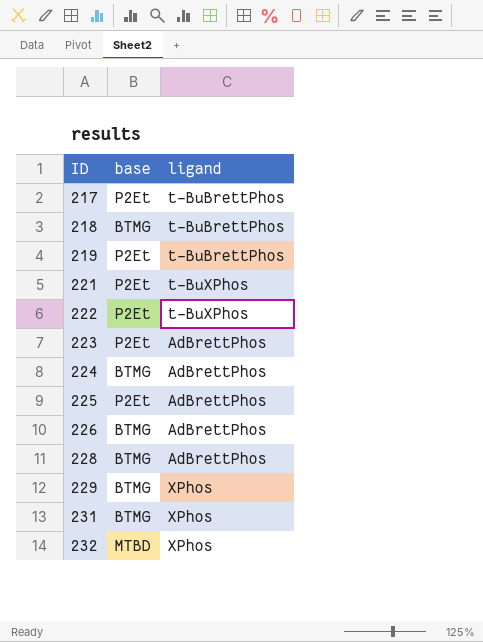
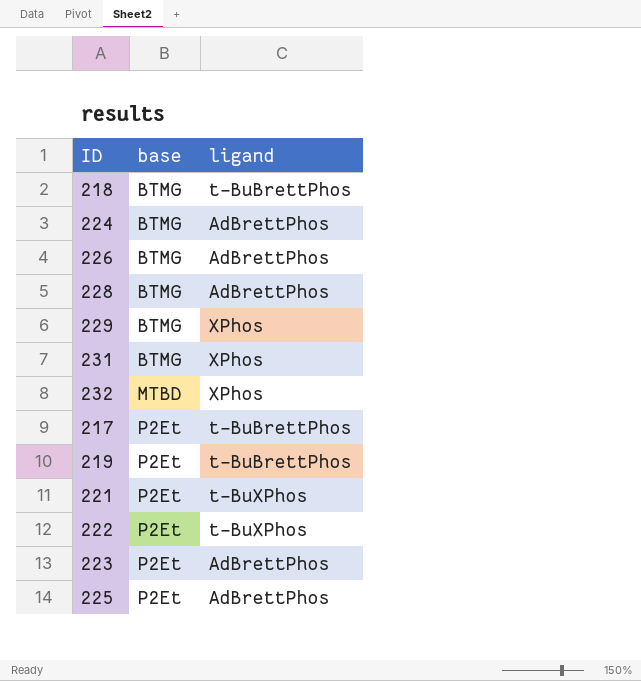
row order: ID ascending -> base ascending

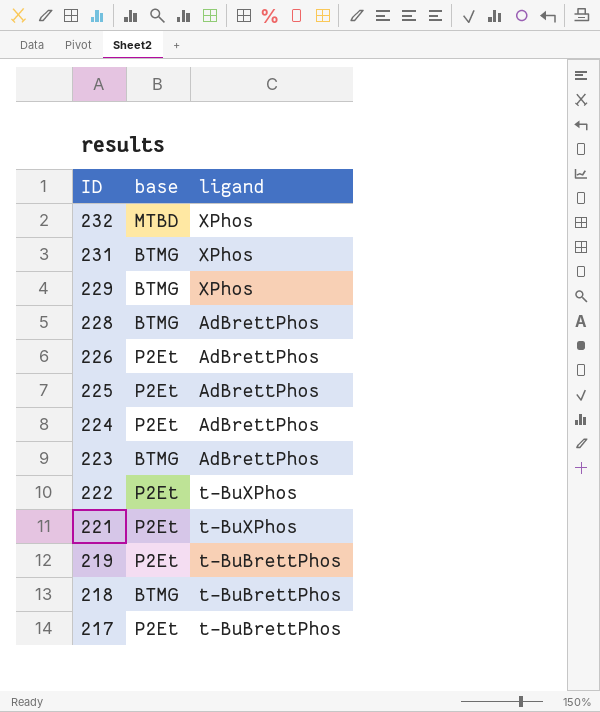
row order: base ascending -> ID descending
226 | base: BTMG -> P2Et
224 | base: BTMG -> P2Et
223 | base: P2Et -> BTMG

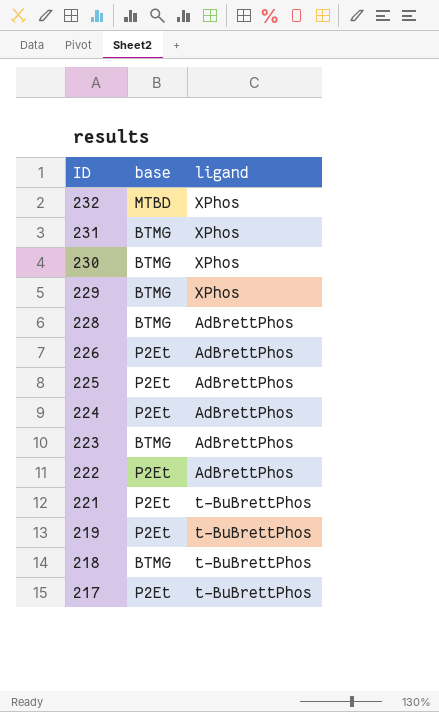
row 230: none -> BTMG | XPhos
222 | ligand: t-BuXPhos -> AdBrettPhos
221 | ligand: t-BuXPhos -> t-BuBrettPhos

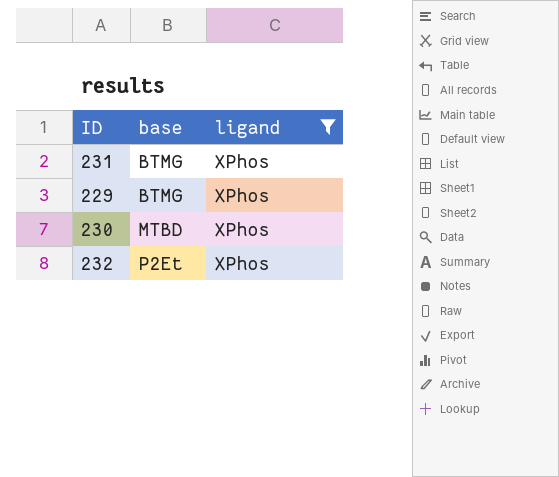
filter: none -> ligand = XPhos
row order: ID descending -> base ascending
230 | base: BTMG -> MTBD
232 | base: MTBD -> P2Et

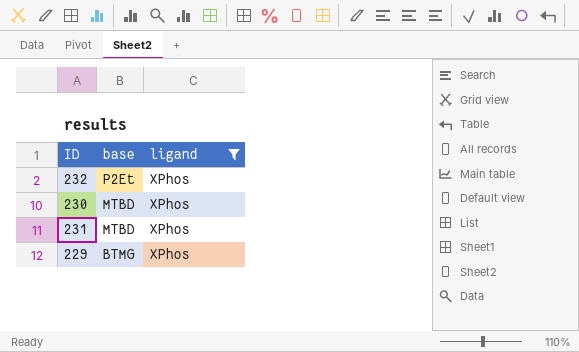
row order: base ascending -> base descending
231 | base: BTMG -> MTBD

